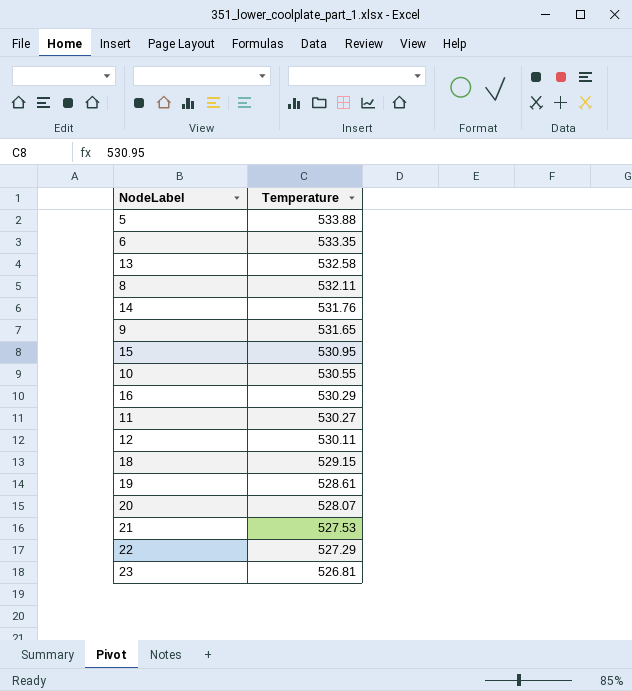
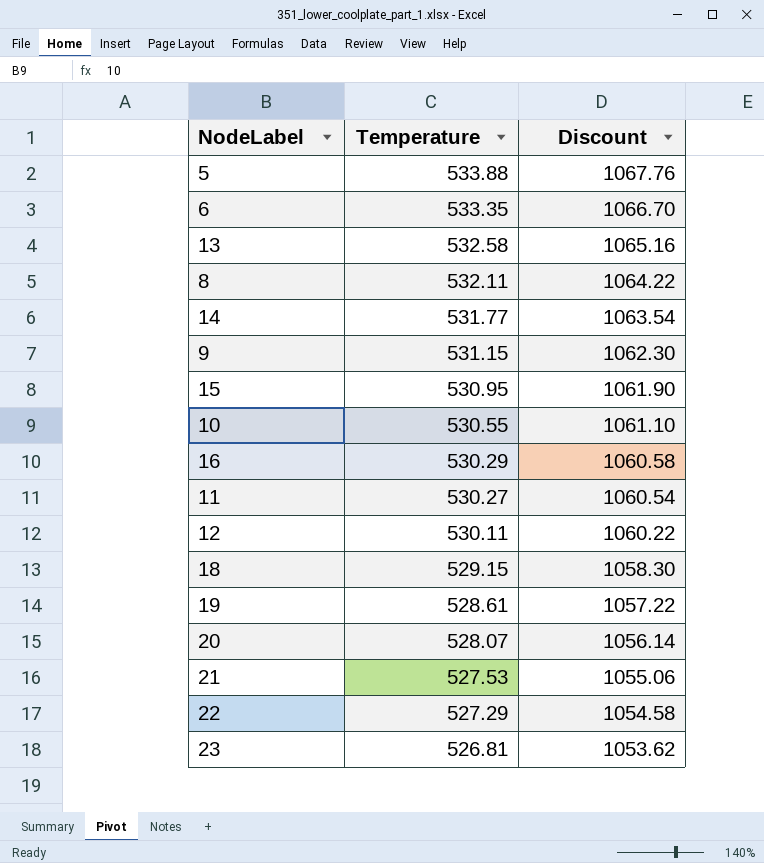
column Discount | formula: none -> [Temperature] * 2
14 | Temperature: 531.76 -> 531.77
9 | Temperature: 531.65 -> 531.15

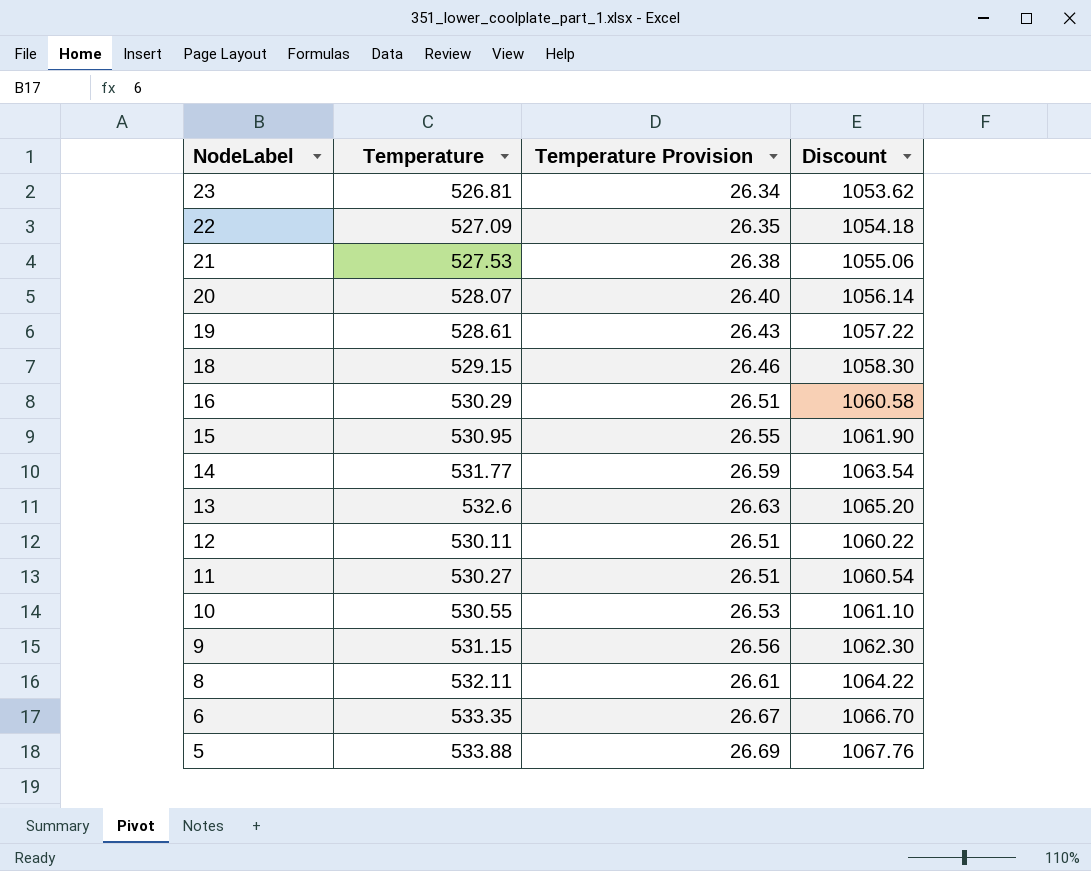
row order: Temperature descending -> NodeLabel descending
column Temperature Provision | formula: none -> [Temperature] * 0.05
22 | Temperature: 527.29 -> 527.09
22 | Discount: 1054.58 -> 1054.18
13 | Temperature: 532.58 -> 532.6
13 | Discount: 1065.16 -> 1065.20

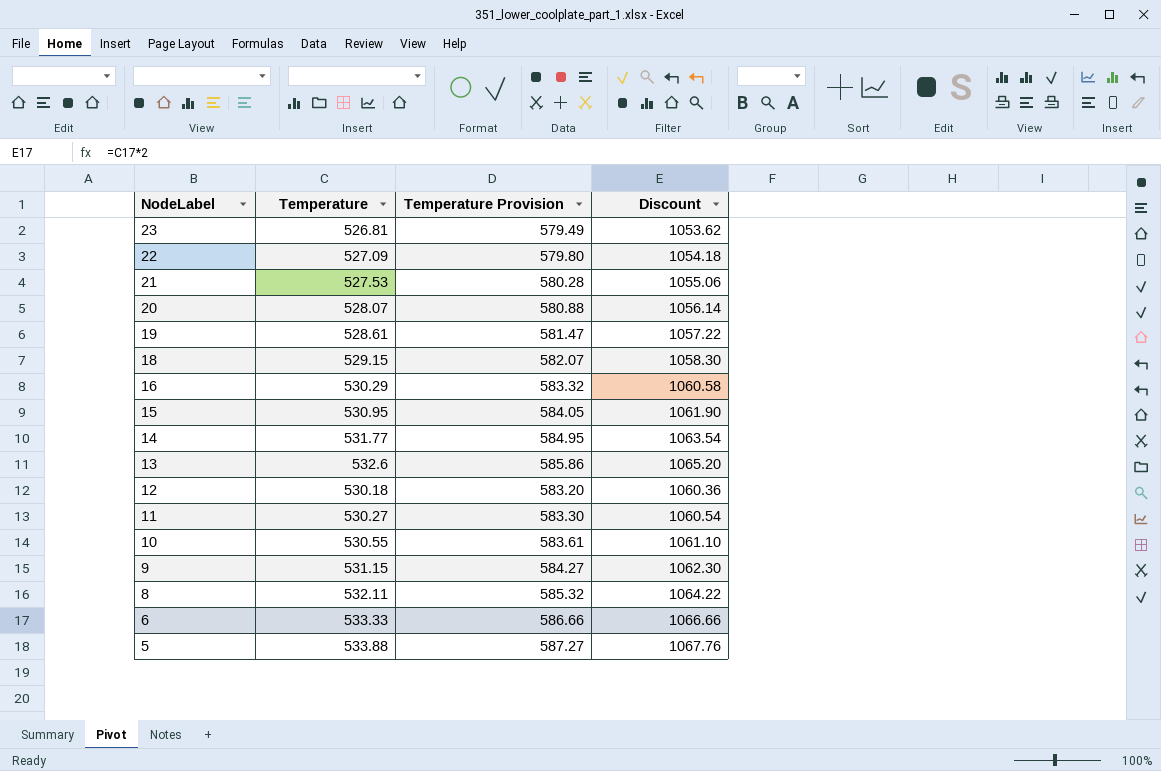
column Temperature Provision | formula: [Temperature] * 0.05 -> [Temperature] * 1.1
12 | Temperature: 530.11 -> 530.18
12 | Discount: 1060.22 -> 1060.36
6 | Temperature: 533.35 -> 533.33
6 | Discount: 1066.70 -> 1066.66

